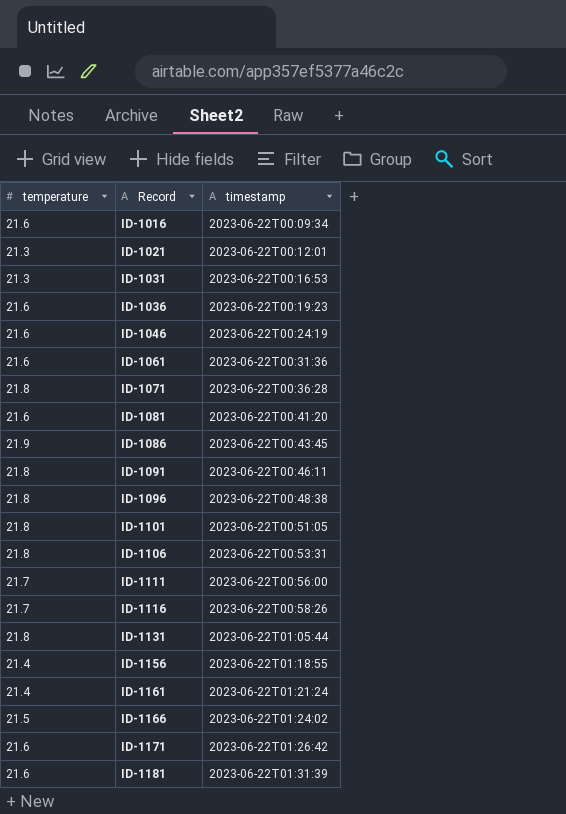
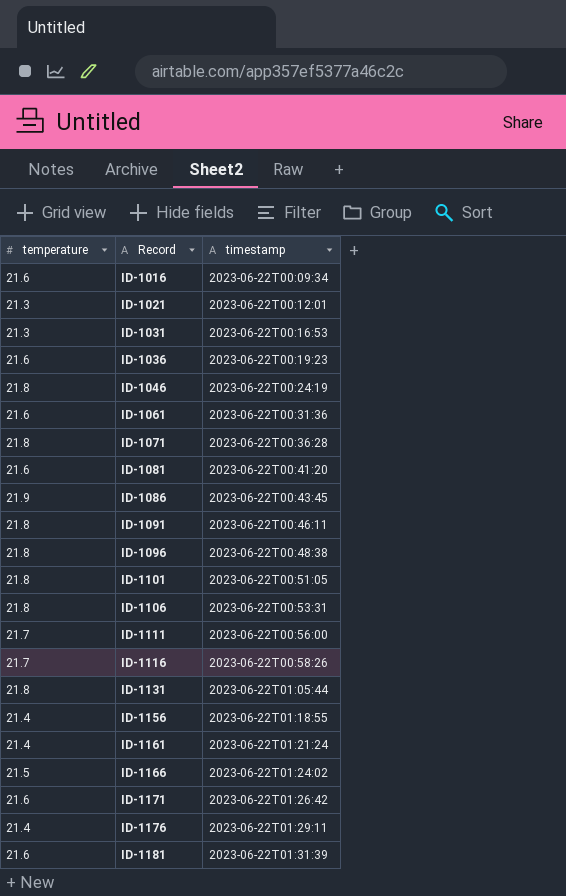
ID-1046 | temperature: 21.6 -> 21.8
row ID-1176: none -> 21.4 | 2023-06-22T01:29:11

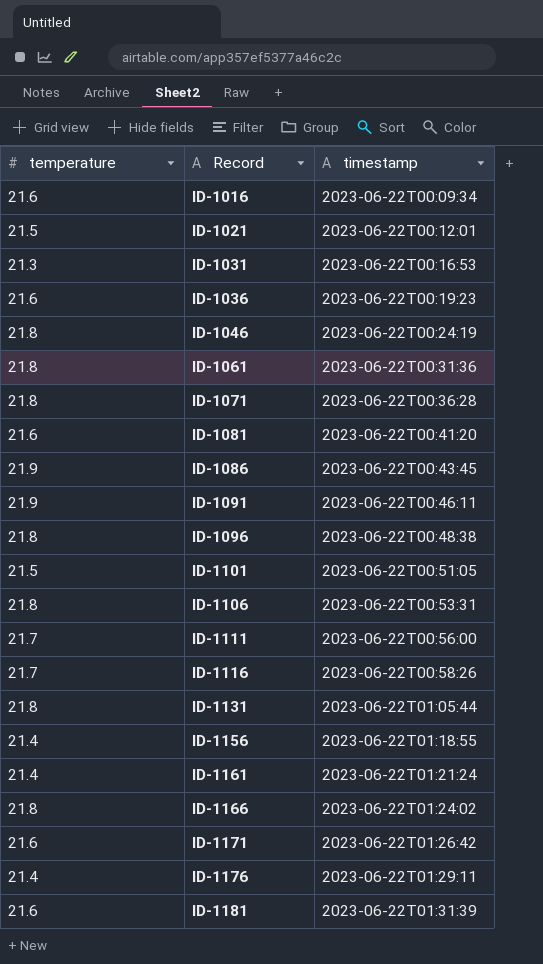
ID-1021 | temperature: 21.3 -> 21.5
ID-1061 | temperature: 21.6 -> 21.8
ID-1091 | temperature: 21.8 -> 21.9
ID-1101 | temperature: 21.8 -> 21.5
ID-1166 | temperature: 21.5 -> 21.8

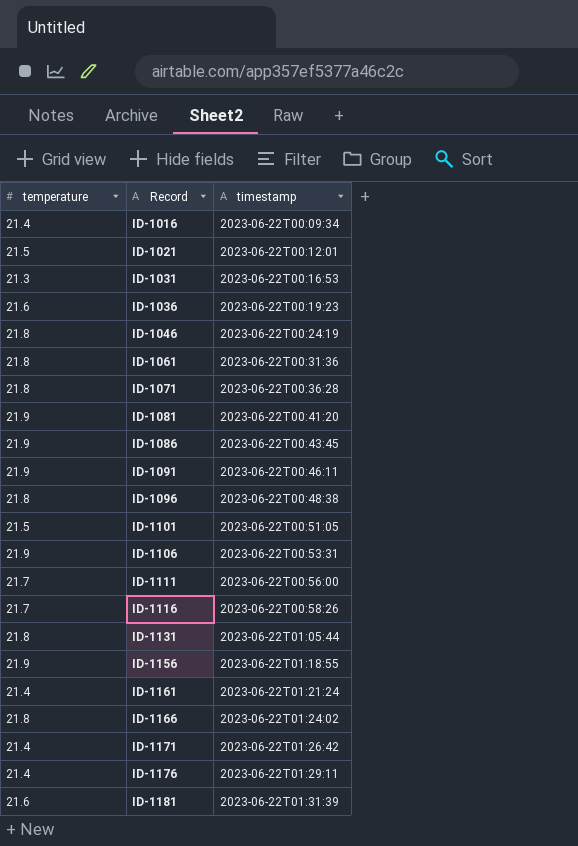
ID-1016 | temperature: 21.6 -> 21.4
ID-1081 | temperature: 21.6 -> 21.9
ID-1106 | temperature: 21.8 -> 21.9
ID-1156 | temperature: 21.4 -> 21.9
ID-1171 | temperature: 21.6 -> 21.4

